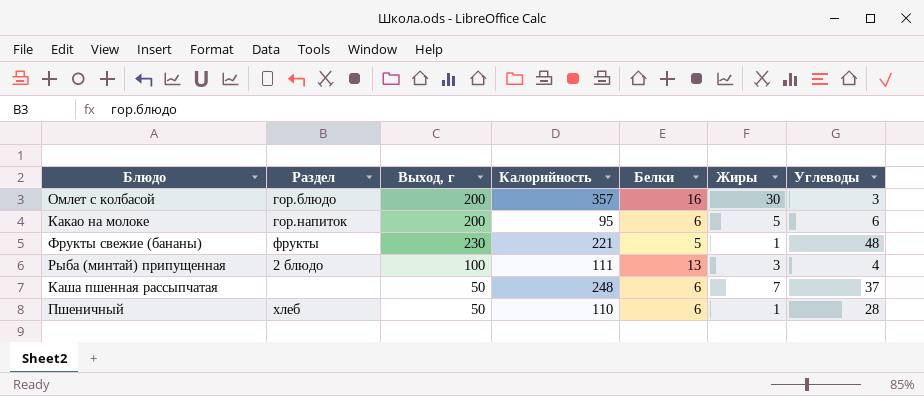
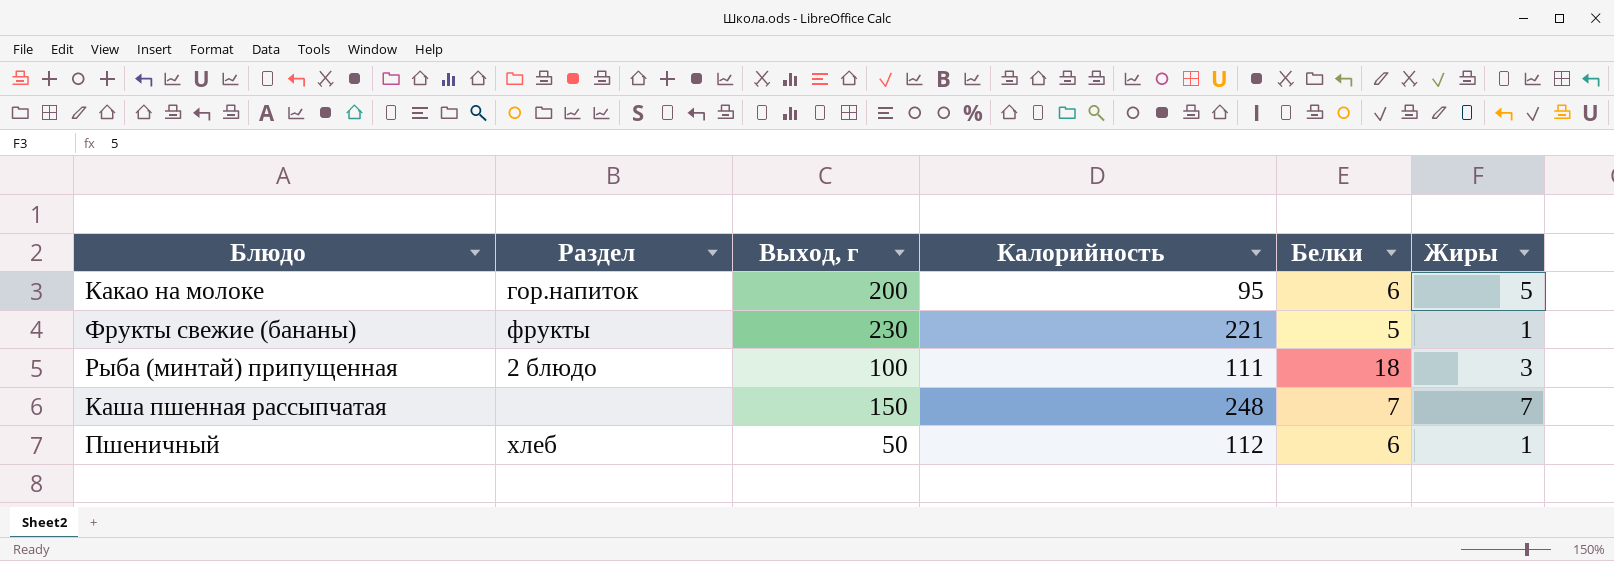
column Углеводы | position: 7 -> none
row Омлет с колбасой: гор.блюдо | 200 | 357 | 16 | 30 | 3 -> none
Рыба (минтай) припущенная | Белки: 13 -> 18
Каша пшенная рассыпчатая | Выход, г: 50 -> 150
Каша пшенная рассыпчатая | Белки: 6 -> 7
Пшеничный | Калорийность: 110 -> 112

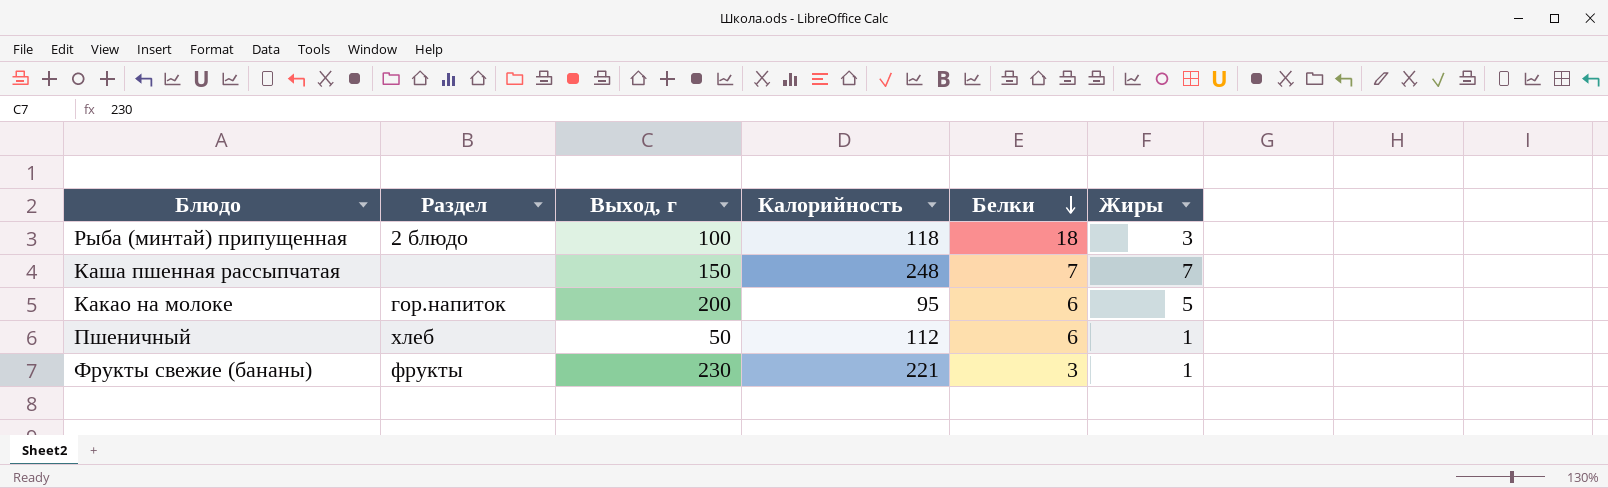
row order: none -> Белки descending
Рыба (минтай) припущенная | Калорийность: 111 -> 118
Фрукты свежие (бананы) | Белки: 5 -> 3

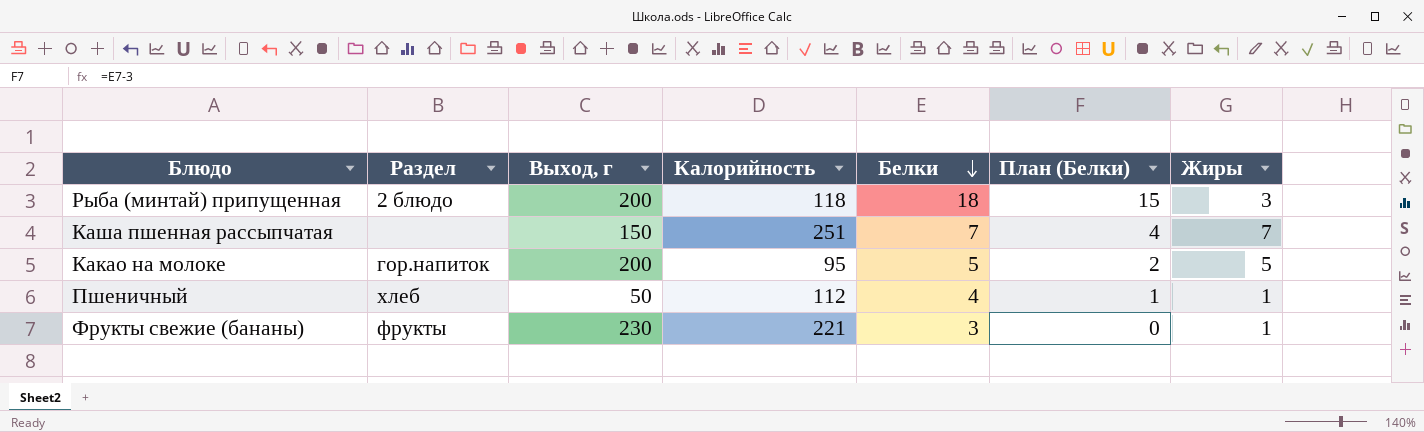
column План (Белки) | formula: none -> [Белки] - 3
Рыба (минтай) припущенная | Выход, г: 100 -> 200
Каша пшенная рассыпчатая | Калорийность: 248 -> 251
Какао на молоке | Белки: 6 -> 5
Пшеничный | Белки: 6 -> 4

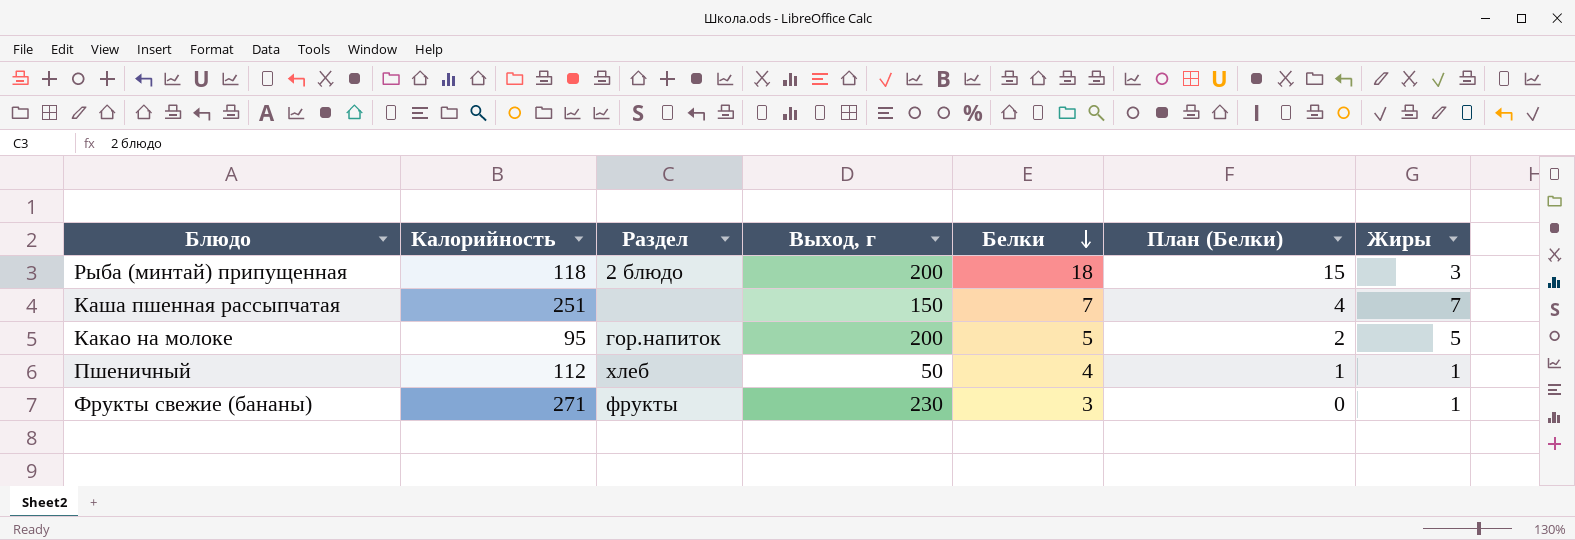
column Калорийность | position: 4 -> 2
Фрукты свежие (бананы) | Калорийность: 221 -> 271

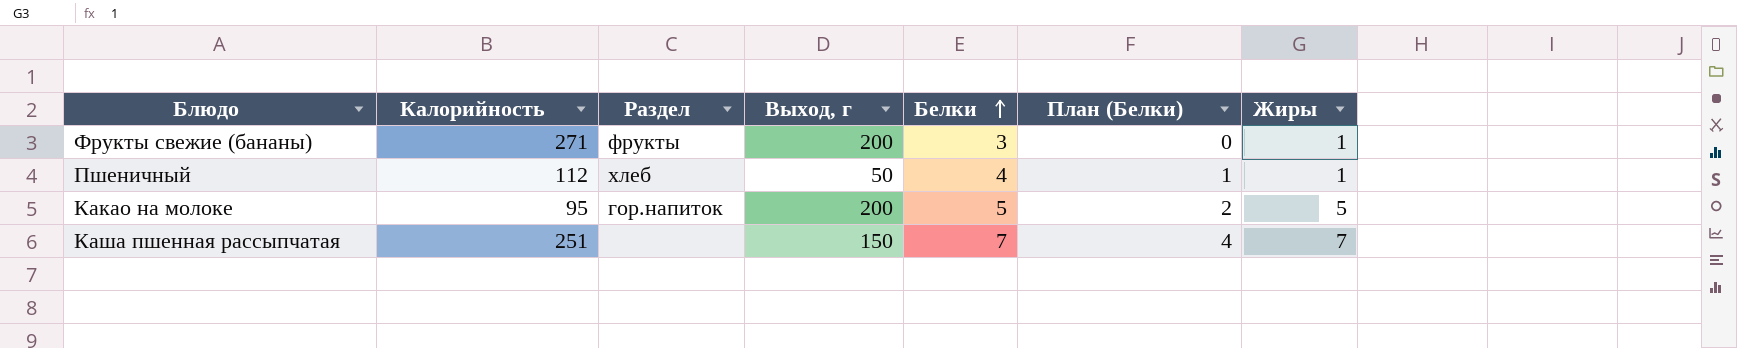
row order: Белки descending -> Белки ascending
row Рыба (минтай) припущенная: 118 | 2 блюдо | 200 | 18 | 15 | 3 -> none
Фрукты свежие (бананы) | Выход, г: 230 -> 200

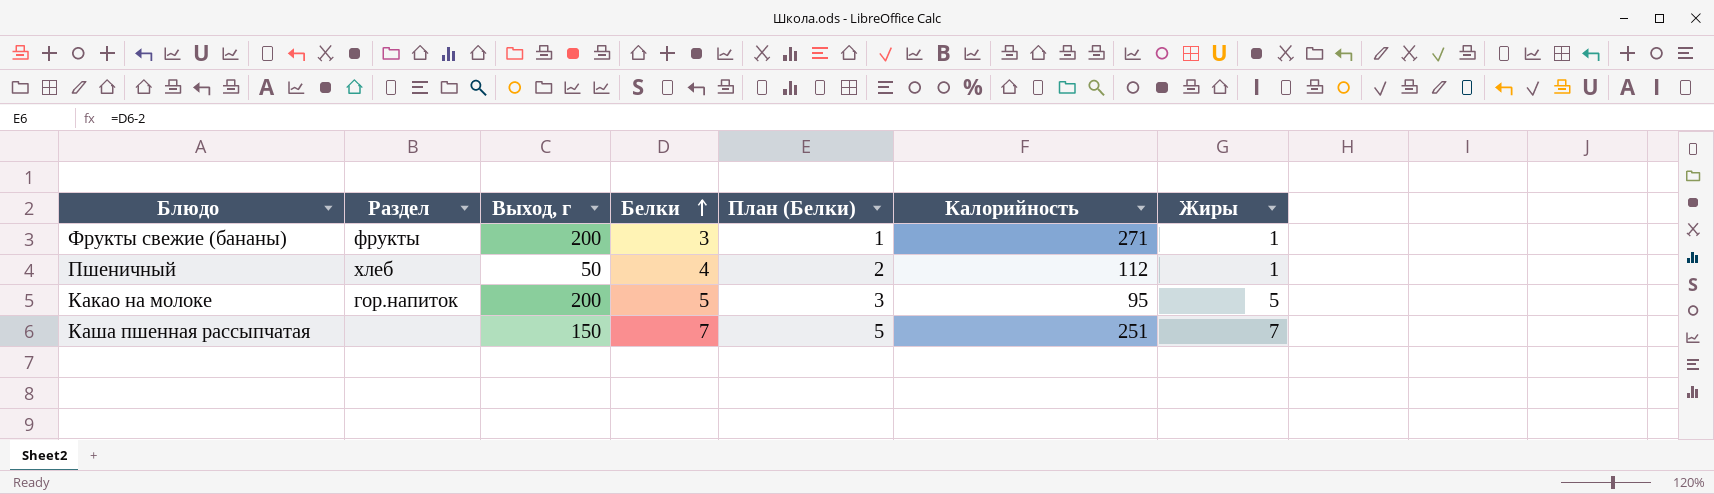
column План (Белки) | formula: [Белки] - 3 -> [Белки] - 2
column Калорийность | position: 2 -> 6

